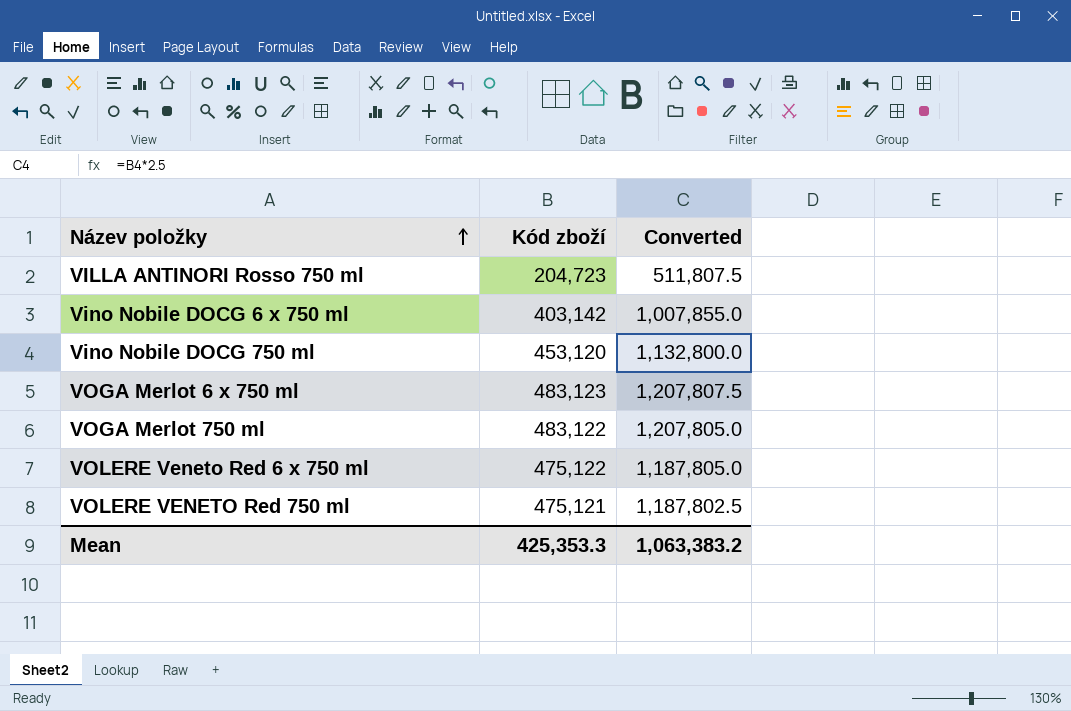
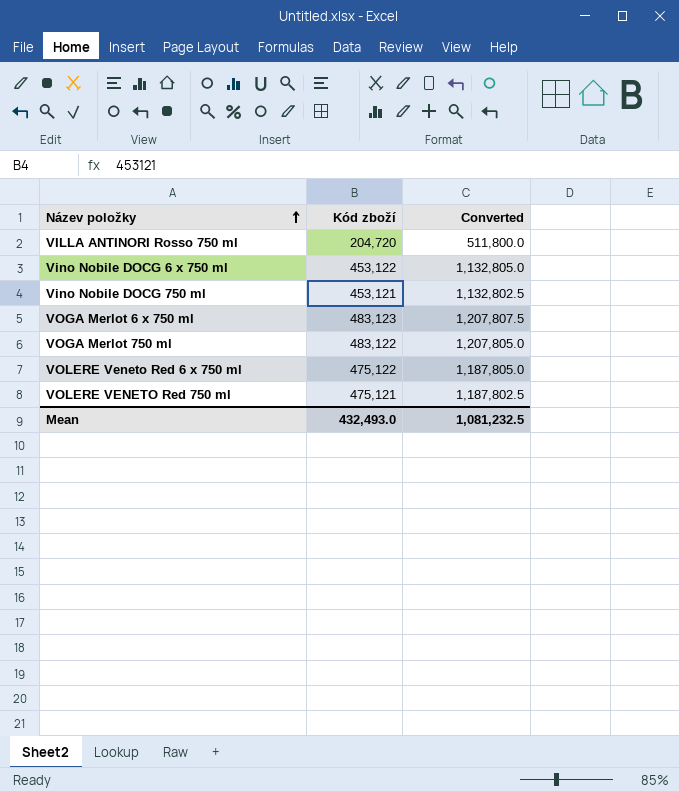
VILLA ANTINORI Rosso 750 ml | Kód zboží: 204,723 -> 204,720
VILLA ANTINORI Rosso 750 ml | Converted: 511,807.5 -> 511,800.0
Vino Nobile DOCG 6 x 750 ml | Kód zboží: 403,142 -> 453,122
Vino Nobile DOCG 6 x 750 ml | Converted: 1,007,855.0 -> 1,132,805.0
Vino Nobile DOCG 750 ml | Kód zboží: 453,120 -> 453,121
Vino Nobile DOCG 750 ml | Converted: 1,132,800.0 -> 1,132,802.5
Mean | Kód zboží: 425,353.3 -> 432,493.0
Mean | Converted: 1,063,383.2 -> 1,081,232.5

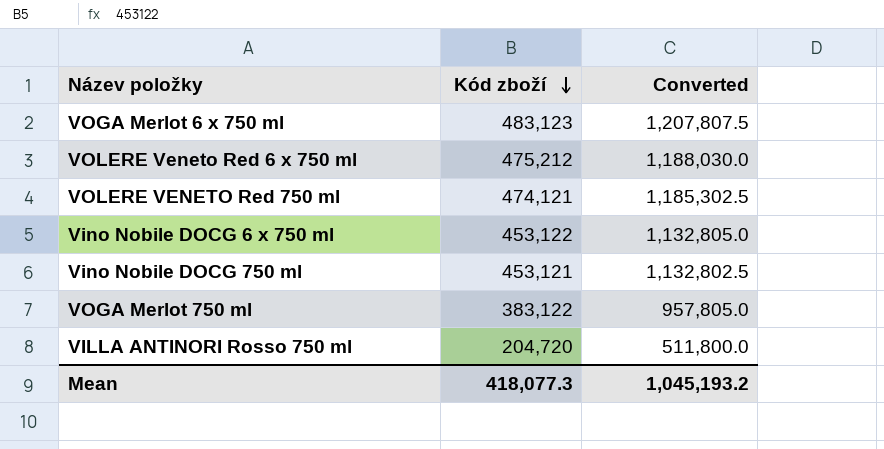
row order: Název položky ascending -> Kód zboží descending
VOLERE Veneto Red 6 x 750 ml | Kód zboží: 475,122 -> 475,212
VOLERE Veneto Red 6 x 750 ml | Converted: 1,187,805.0 -> 1,188,030.0
VOLERE VENETO Red 750 ml | Kód zboží: 475,121 -> 474,121
VOLERE VENETO Red 750 ml | Converted: 1,187,802.5 -> 1,185,302.5
VOGA Merlot 750 ml | Kód zboží: 483,122 -> 383,122
VOGA Merlot 750 ml | Converted: 1,207,805.0 -> 957,805.0
Mean | Kód zboží: 432,493.0 -> 418,077.3
Mean | Converted: 1,081,232.5 -> 1,045,193.2

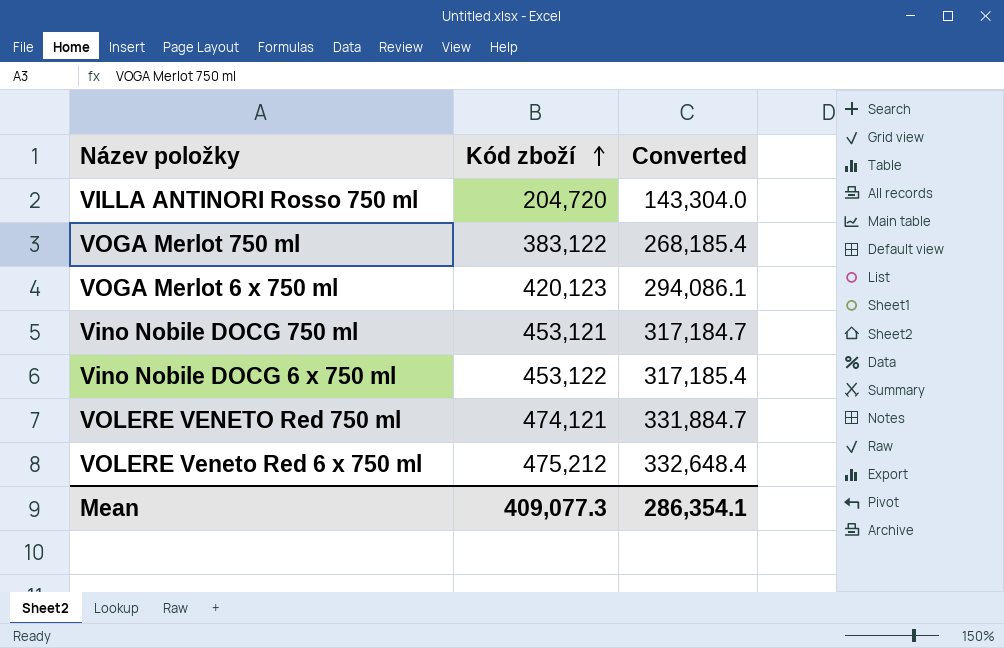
row order: Kód zboží descending -> Kód zboží ascending
column Converted | formula: [Kód zboží] * 2.5 -> [Kód zboží] * 0.7
VOGA Merlot 6 x 750 ml | Kód zboží: 483,123 -> 420,123
Mean | Kód zboží: 418,077.3 -> 409,077.3
Mean | Converted: 1,045,193.2 -> 286,354.1

